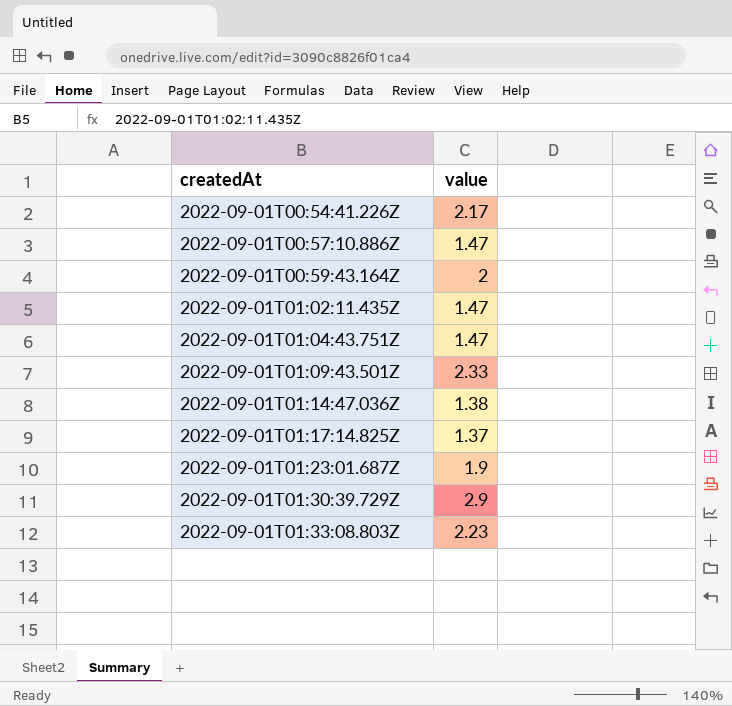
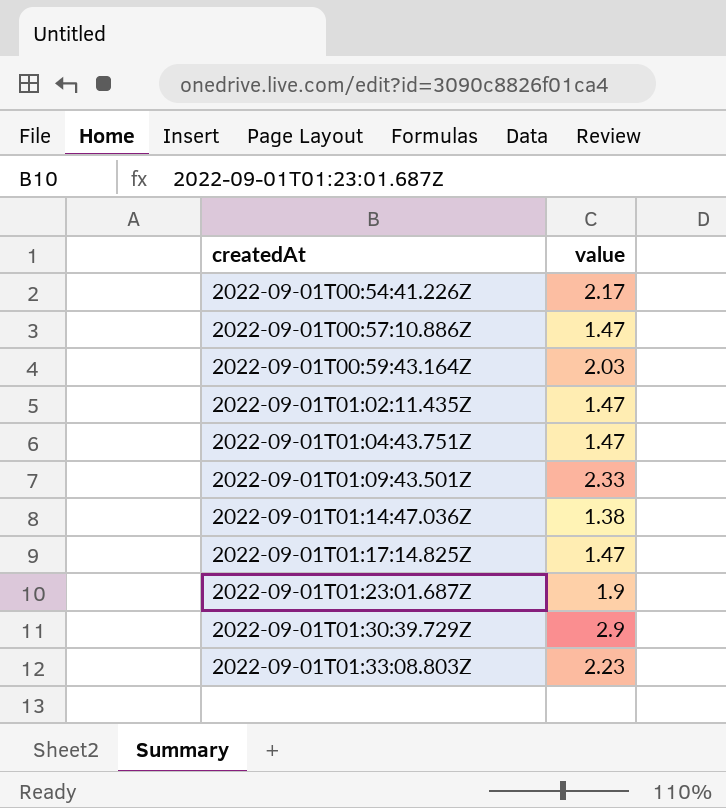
2022-09-01T00:59:43.164Z | value: 2 -> 2.03
2022-09-01T01:17:14.825Z | value: 1.37 -> 1.47

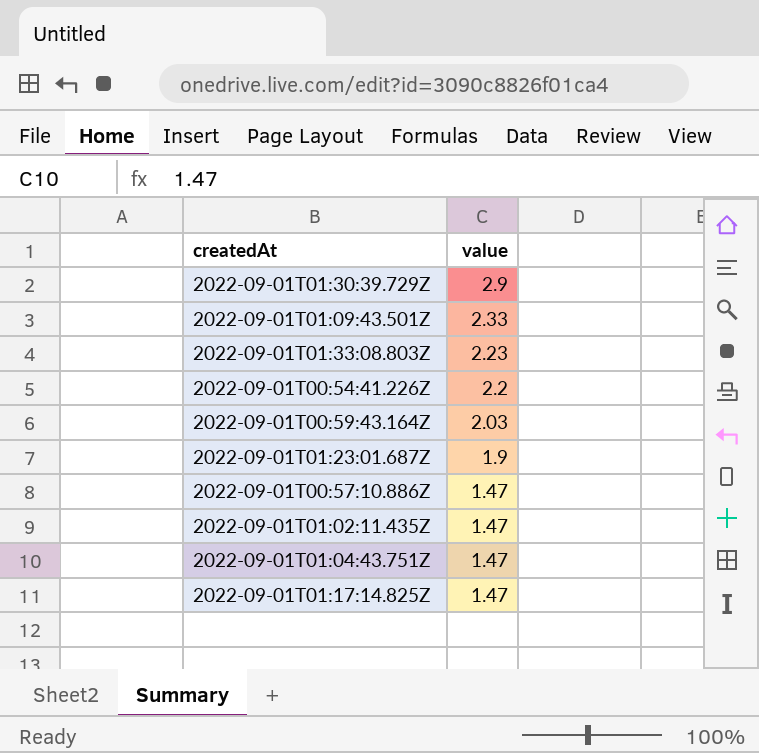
row order: createdAt ascending -> value descending
row 2022-09-01T01:14:47.036Z: 1.38 -> none
2022-09-01T00:54:41.226Z | value: 2.17 -> 2.2

